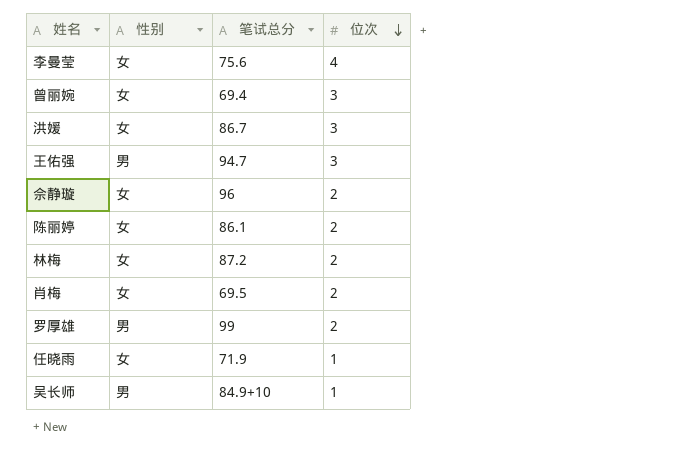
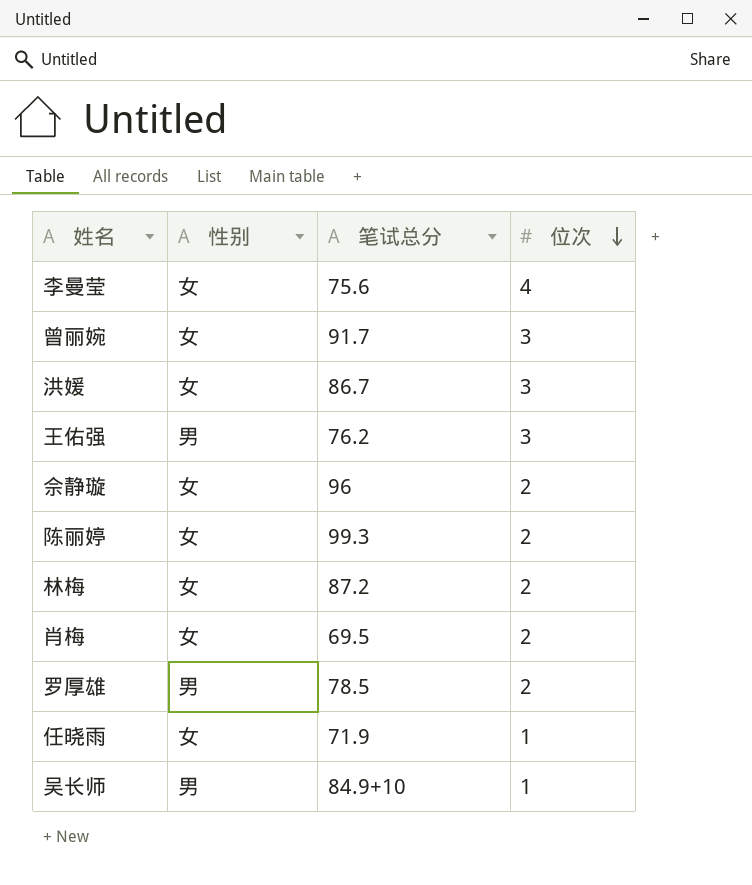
曾丽婉 | 笔试总分: 69.4 -> 91.7
王佑强 | 笔试总分: 94.7 -> 76.2
陈丽婷 | 笔试总分: 86.1 -> 99.3
罗厚雄 | 笔试总分: 99 -> 78.5

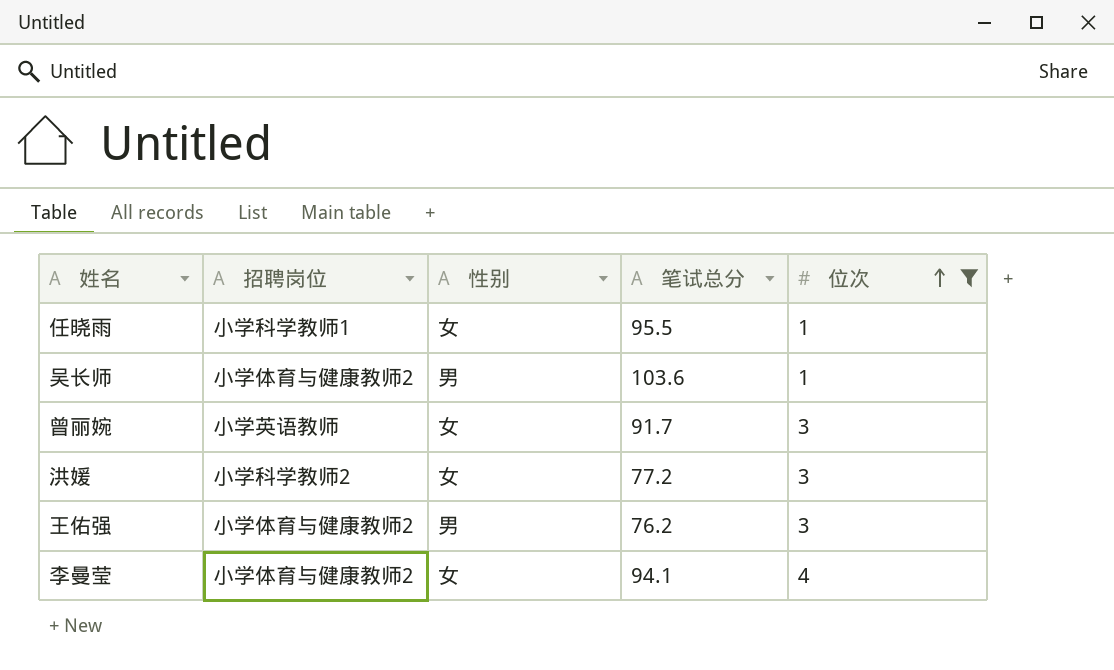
filter: none -> 位次 != 2
row order: 位次 descending -> 位次 ascending
column 招聘岗位 | position: none -> 2
任晓雨 | 笔试总分: 71.9 -> 95.5
吴长师 | 笔试总分: 84.9+10 -> 103.6
洪媛 | 笔试总分: 86.7 -> 77.2
李曼莹 | 笔试总分: 75.6 -> 94.1

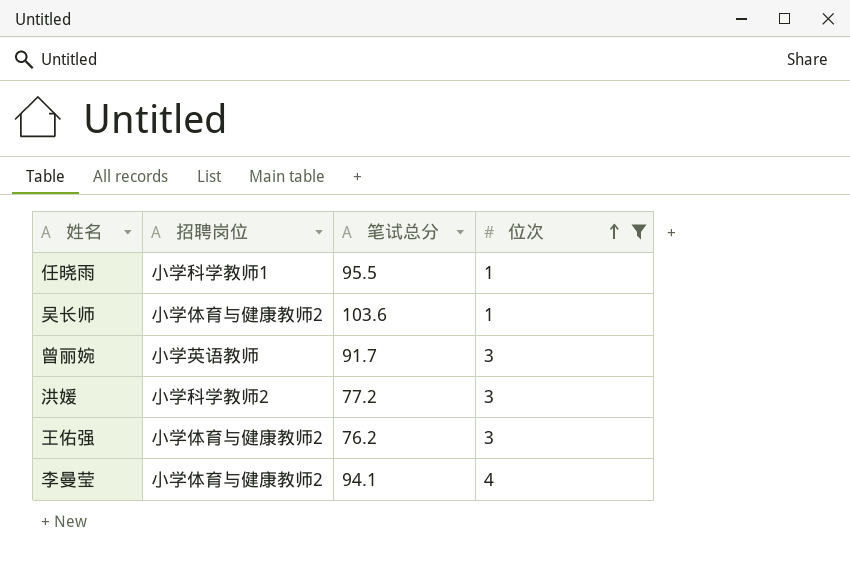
column 性别 | position: 3 -> none

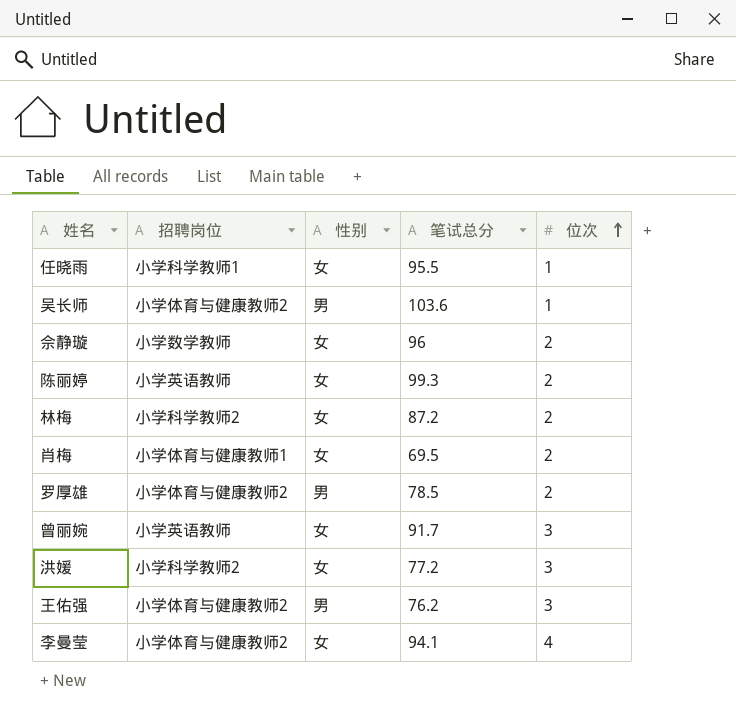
filter: 位次 != 2 -> none
column 性别 | position: none -> 3

